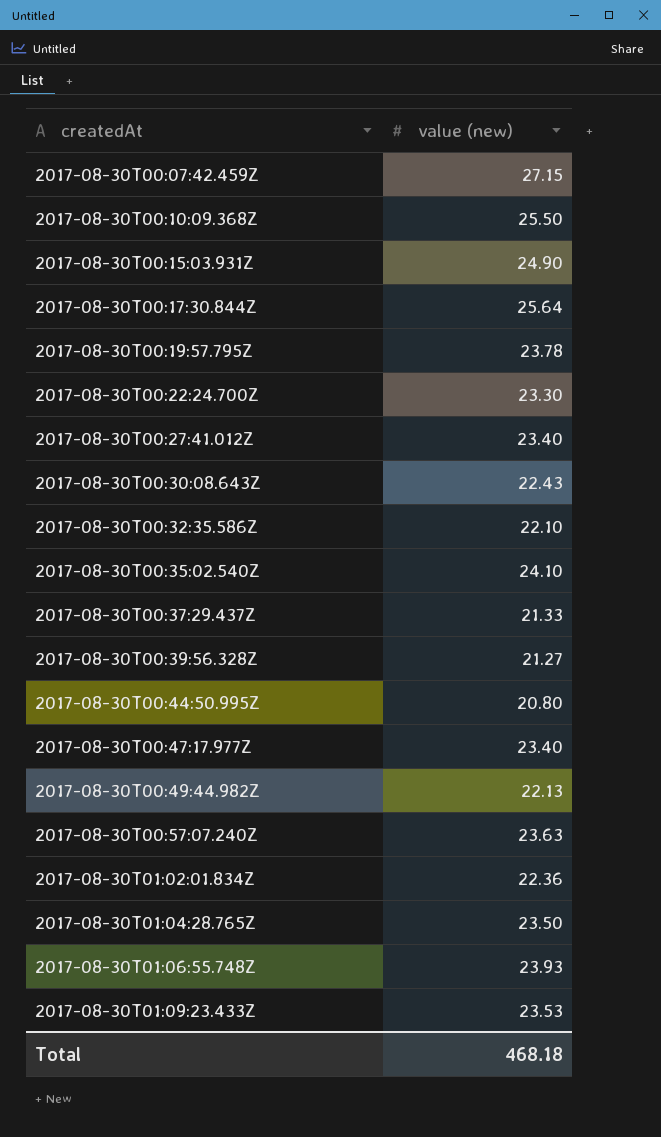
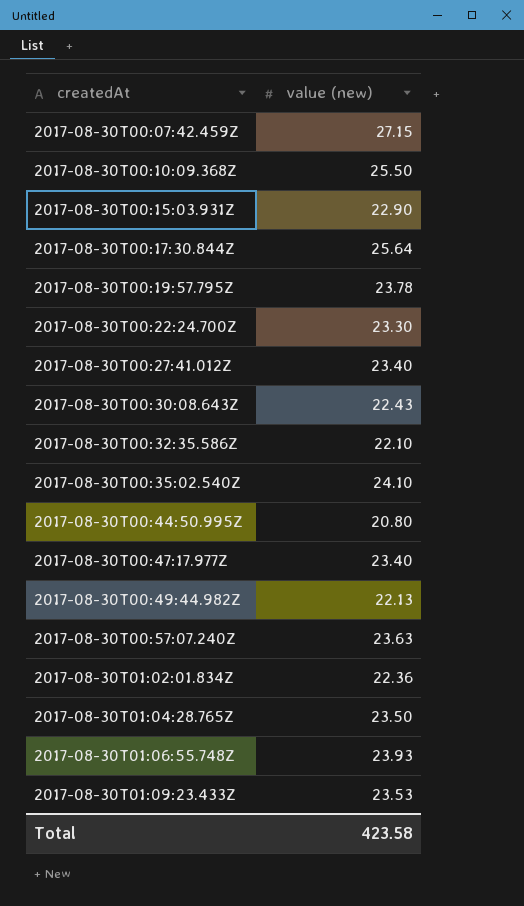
row 2017-08-30T00:37:29.437Z: 21.33 -> none
row 2017-08-30T00:39:56.328Z: 21.27 -> none
2017-08-30T00:15:03.931Z | value (new): 24.90 -> 22.90
Total | value (new): 468.18 -> 423.58

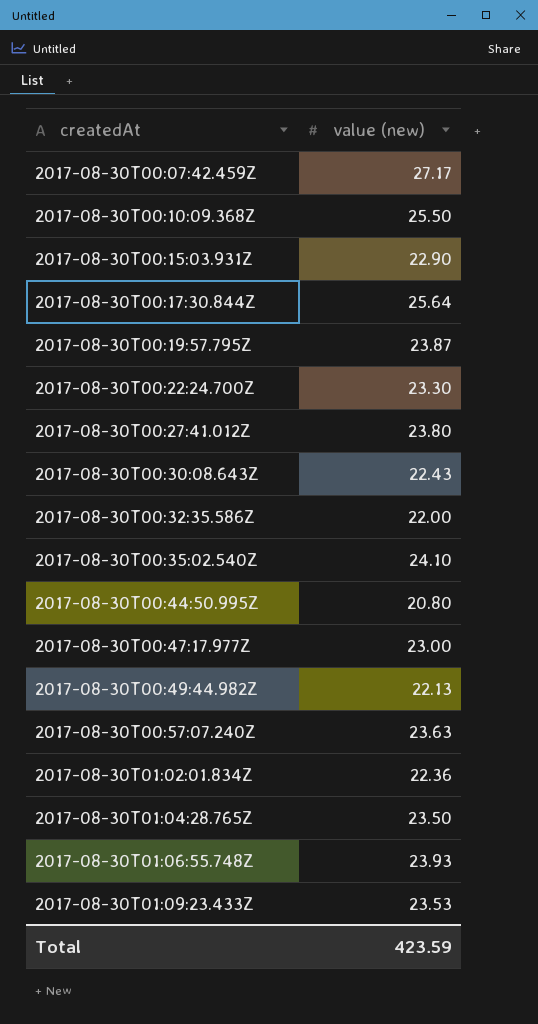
2017-08-30T00:07:42.459Z | value (new): 27.15 -> 27.17
2017-08-30T00:19:57.795Z | value (new): 23.78 -> 23.87
2017-08-30T00:27:41.012Z | value (new): 23.40 -> 23.80
2017-08-30T00:32:35.586Z | value (new): 22.10 -> 22.00
2017-08-30T00:47:17.977Z | value (new): 23.40 -> 23.00
Total | value (new): 423.58 -> 423.59

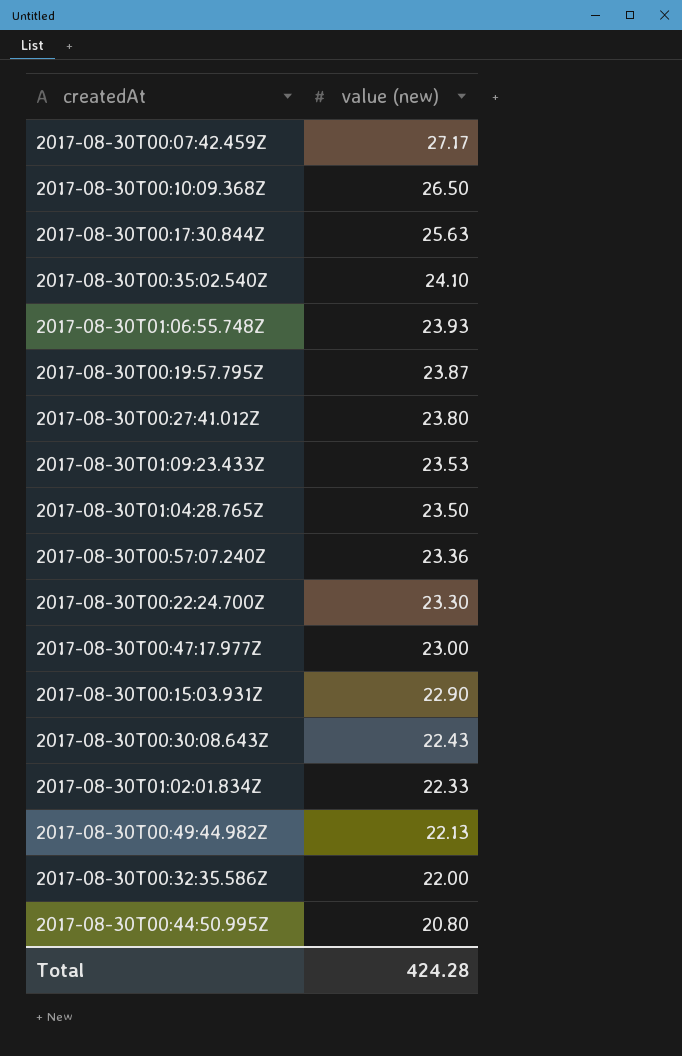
row order: createdAt ascending -> value (new) descending
2017-08-30T00:10:09.368Z | value (new): 25.50 -> 26.50
2017-08-30T00:17:30.844Z | value (new): 25.64 -> 25.63
2017-08-30T00:57:07.240Z | value (new): 23.63 -> 23.36
2017-08-30T01:02:01.834Z | value (new): 22.36 -> 22.33
Total | value (new): 423.59 -> 424.28

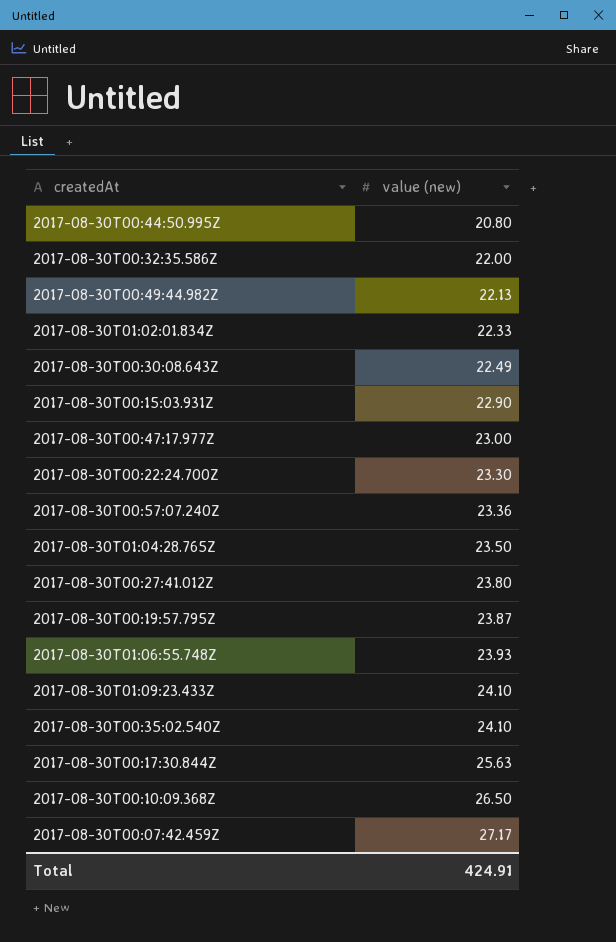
row order: value (new) descending -> value (new) ascending
2017-08-30T00:30:08.643Z | value (new): 22.43 -> 22.49
2017-08-30T01:09:23.433Z | value (new): 23.53 -> 24.10
Total | value (new): 424.28 -> 424.91

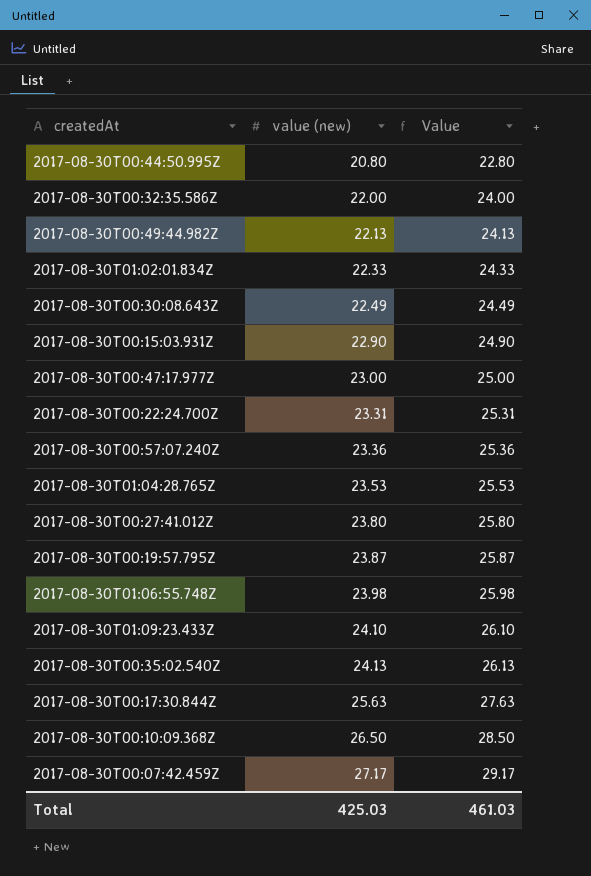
column Value | formula: none -> [value (new)] + 2
2017-08-30T00:22:24.700Z | value (new): 23.30 -> 23.31
2017-08-30T01:04:28.765Z | value (new): 23.50 -> 23.53
2017-08-30T01:06:55.748Z | value (new): 23.93 -> 23.98
2017-08-30T00:35:02.540Z | value (new): 24.10 -> 24.13
Total | value (new): 424.91 -> 425.03

